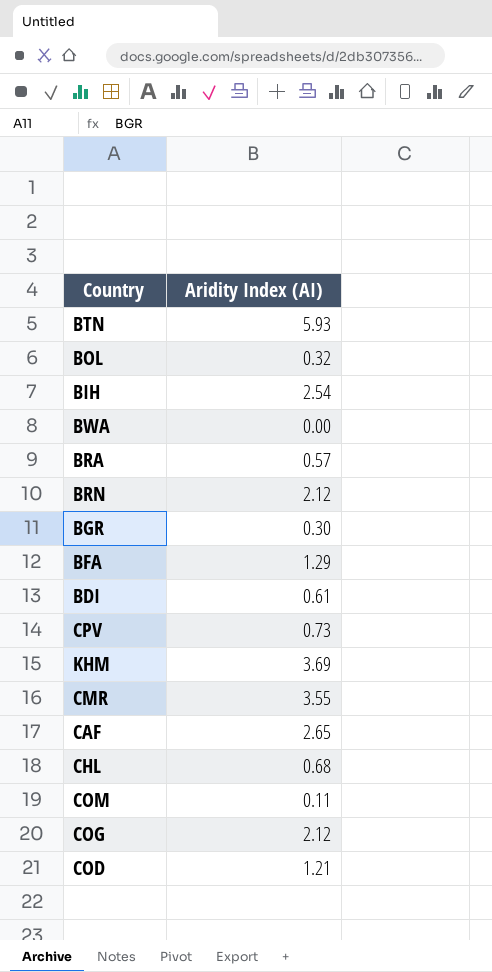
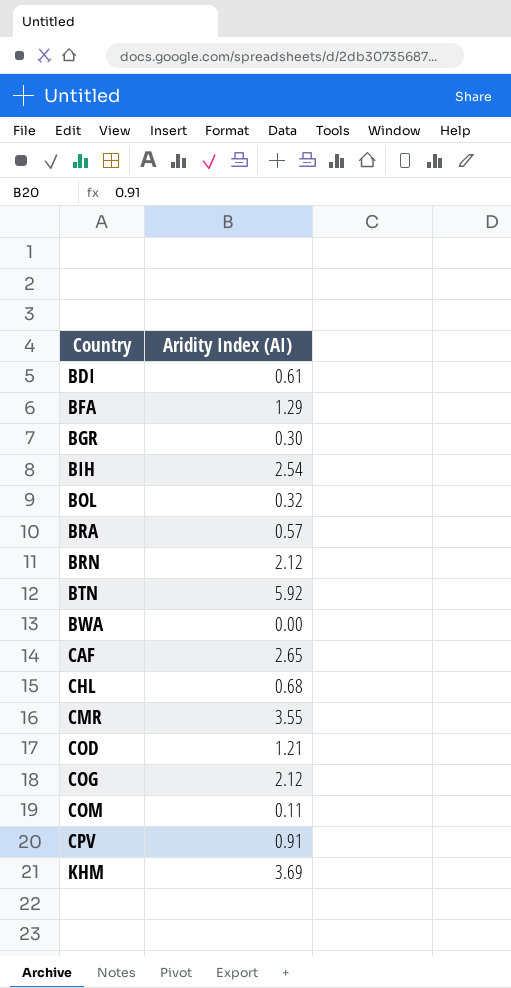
row order: none -> Country ascending
BTN | Aridity Index (AI): 5.93 -> 5.92
CPV | Aridity Index (AI): 0.73 -> 0.91

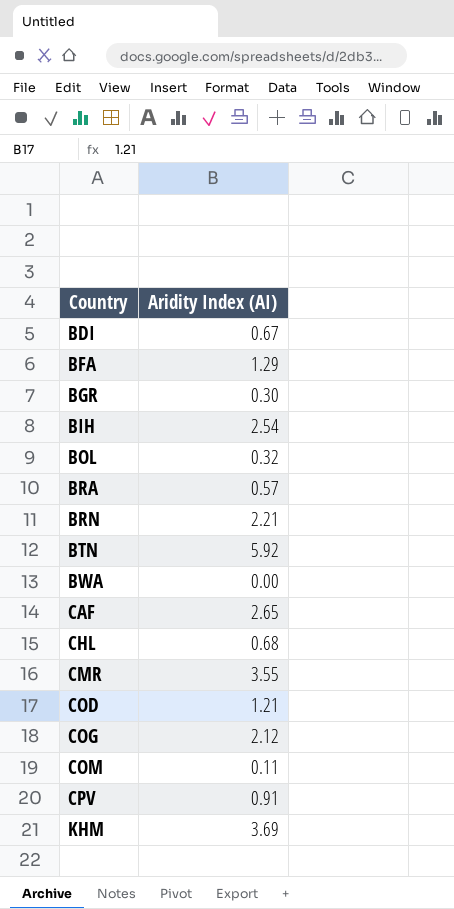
BDI | Aridity Index (AI): 0.61 -> 0.67
BRN | Aridity Index (AI): 2.12 -> 2.21

